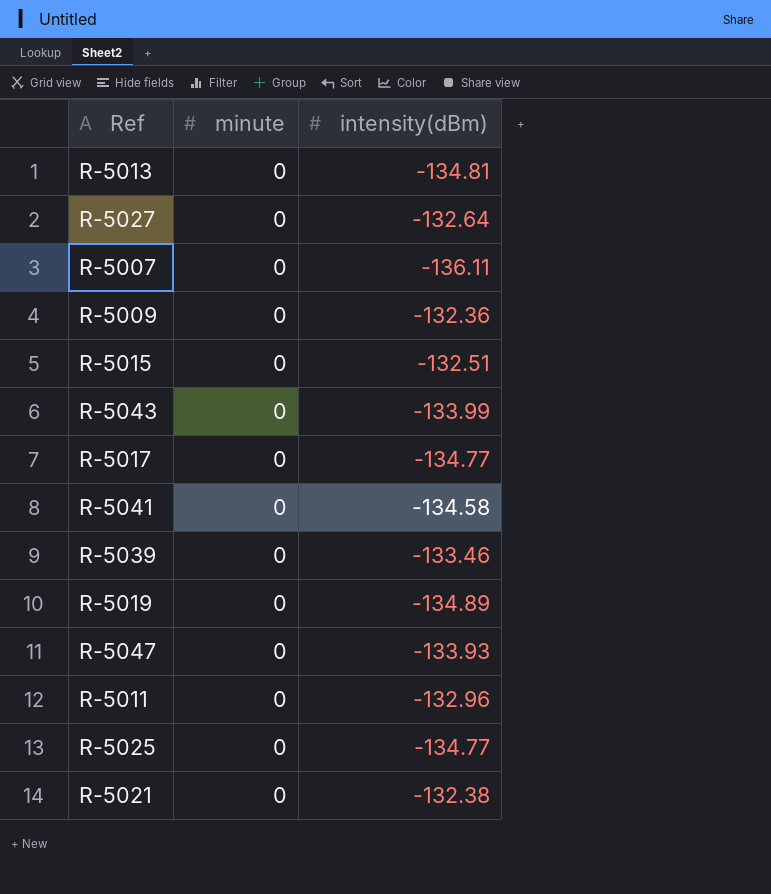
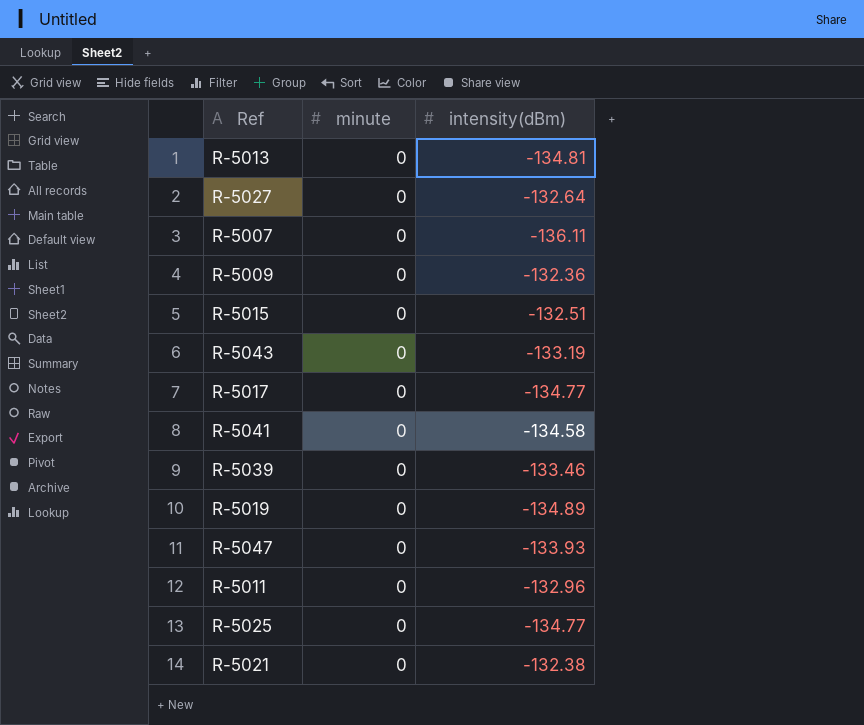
R-5043 | intensity(dBm): -133.99 -> -133.19

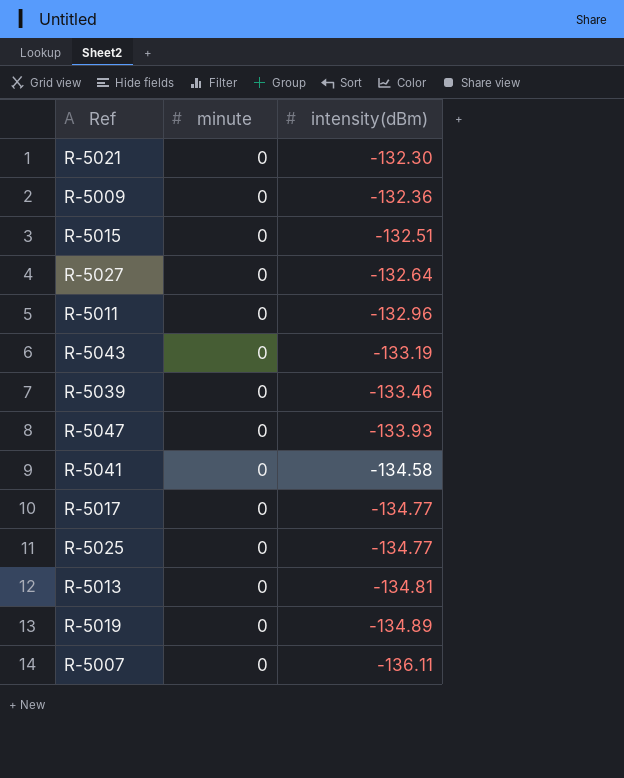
row order: none -> intensity(dBm) descending
R-5021 | intensity(dBm): -132.38 -> -132.30

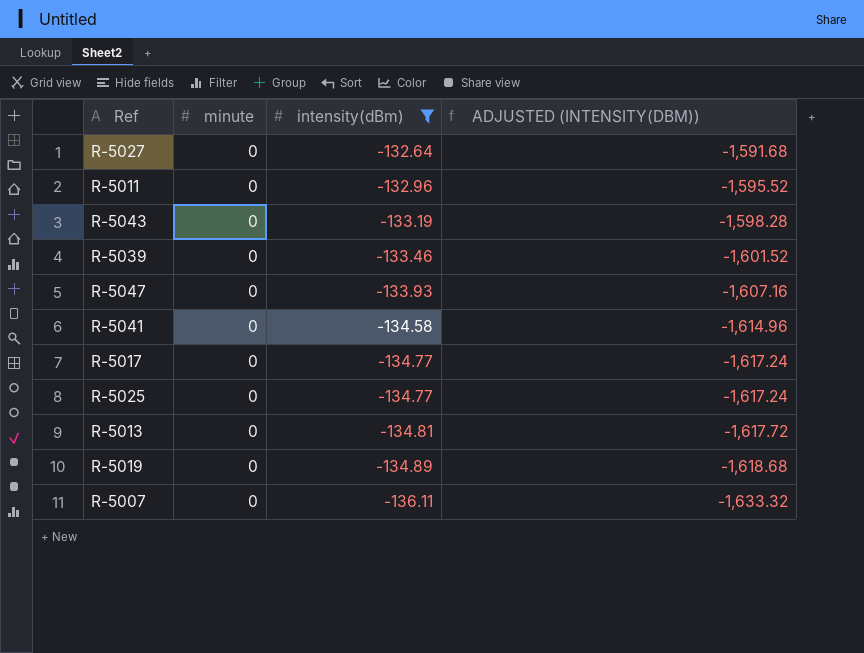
filter: none -> intensity(dBm) <= -132.64
column ADJUSTED (INTENSITY(DBM)) | formula: none -> [intensity(dBm)] * 12

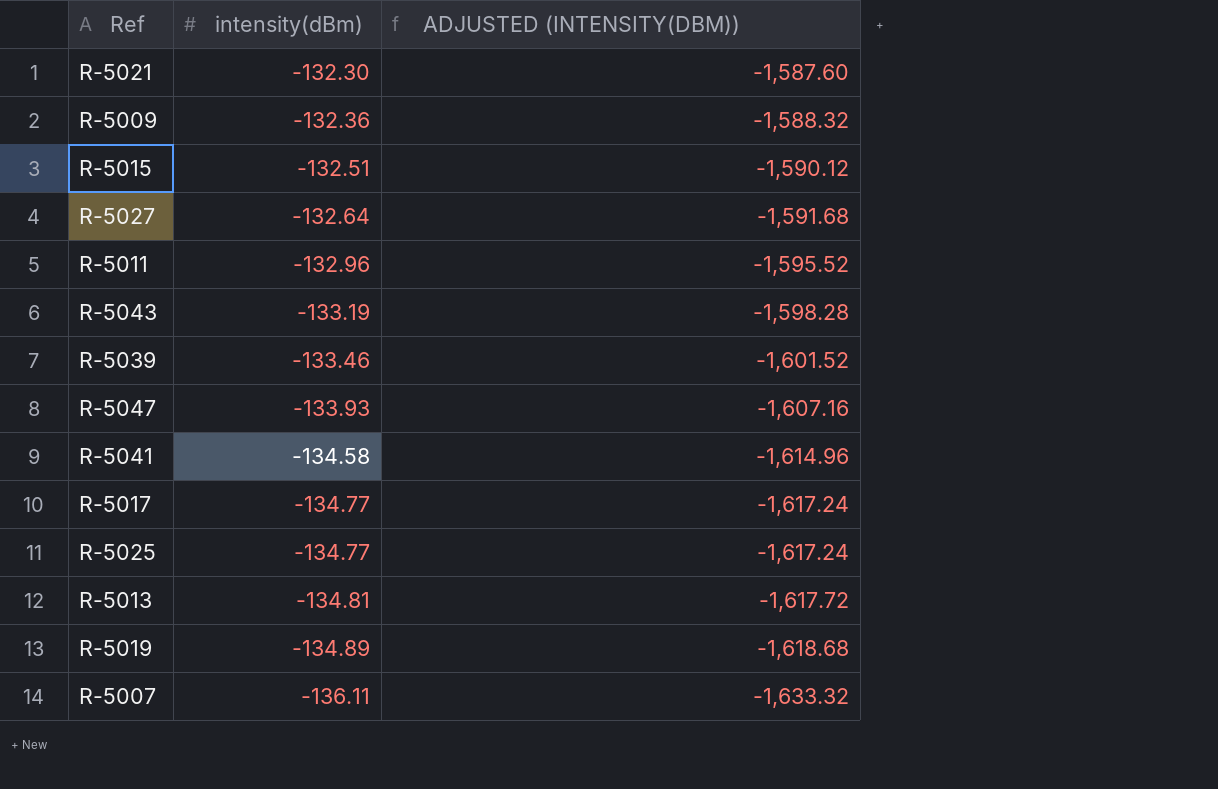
filter: intensity(dBm) <= -132.64 -> none
column minute | position: 2 -> none

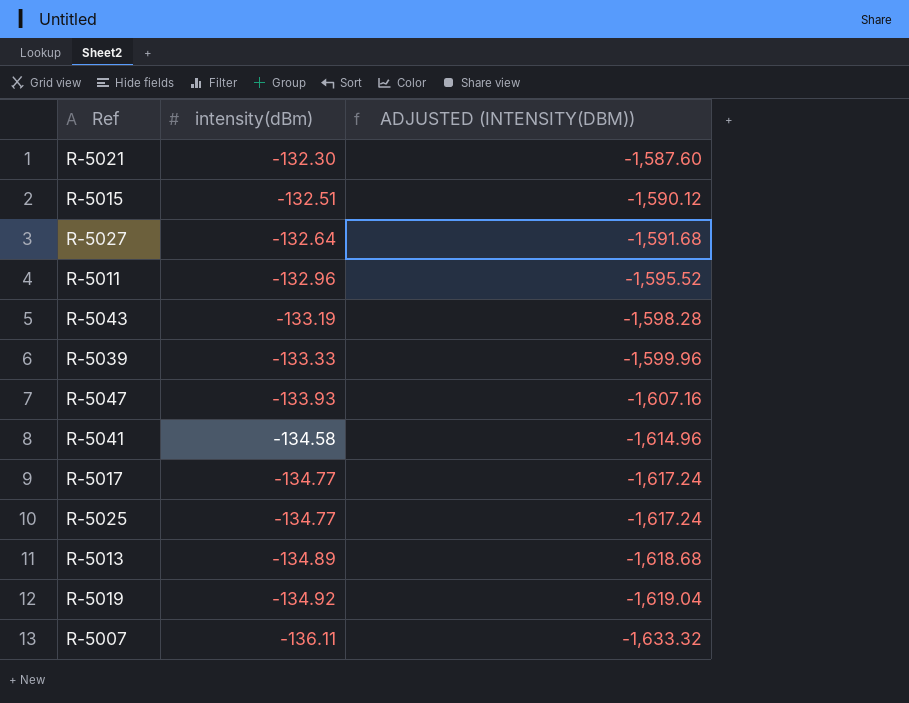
row R-5009: -132.36 | -1,588.32 -> none
R-5039 | intensity(dBm): -133.46 -> -133.33
R-5039 | ADJUSTED (INTENSITY(DBM)): -1,601.52 -> -1,599.96
R-5013 | intensity(dBm): -134.81 -> -134.89
R-5013 | ADJUSTED (INTENSITY(DBM)): -1,617.72 -> -1,618.68
R-5019 | intensity(dBm): -134.89 -> -134.92
R-5019 | ADJUSTED (INTENSITY(DBM)): -1,618.68 -> -1,619.04

